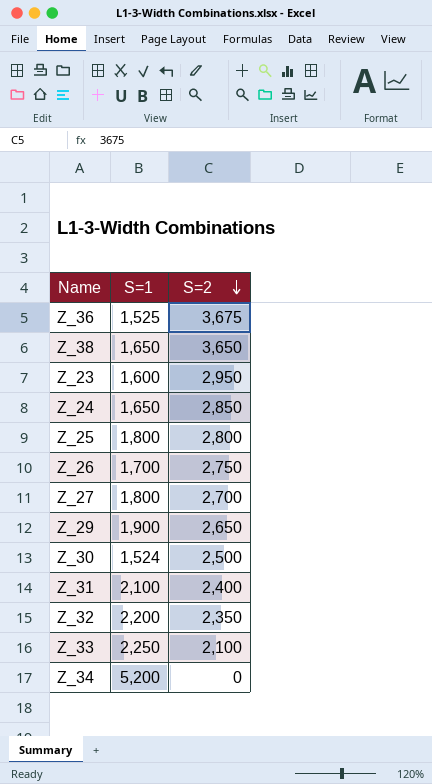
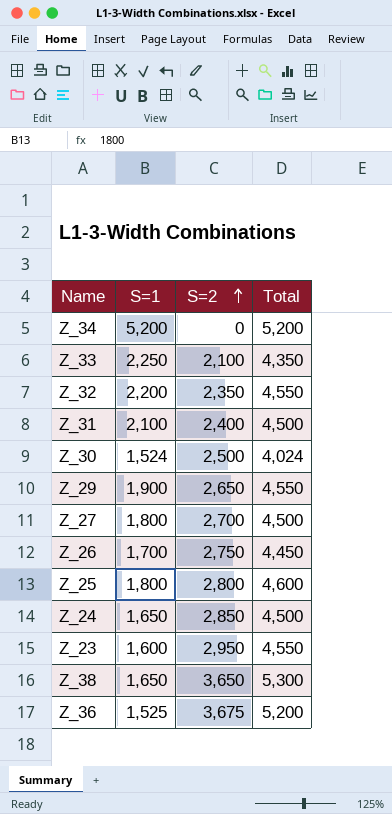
row order: S=2 descending -> S=2 ascending
column Total | formula: none -> [S=1] + [S=2]

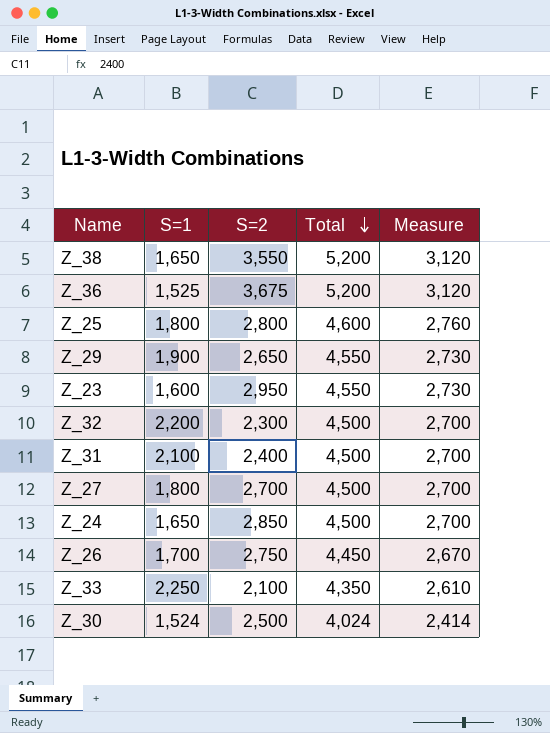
row order: S=2 ascending -> Total descending
column Measure | formula: none -> [Total] * 0.6
row Z_34: 5,200 | 0 | 5,200 -> none
Z_38 | S=2: 3,650 -> 3,550
Z_38 | Total: 5,300 -> 5,200
Z_32 | S=2: 2,350 -> 2,300
Z_32 | Total: 4,550 -> 4,500

